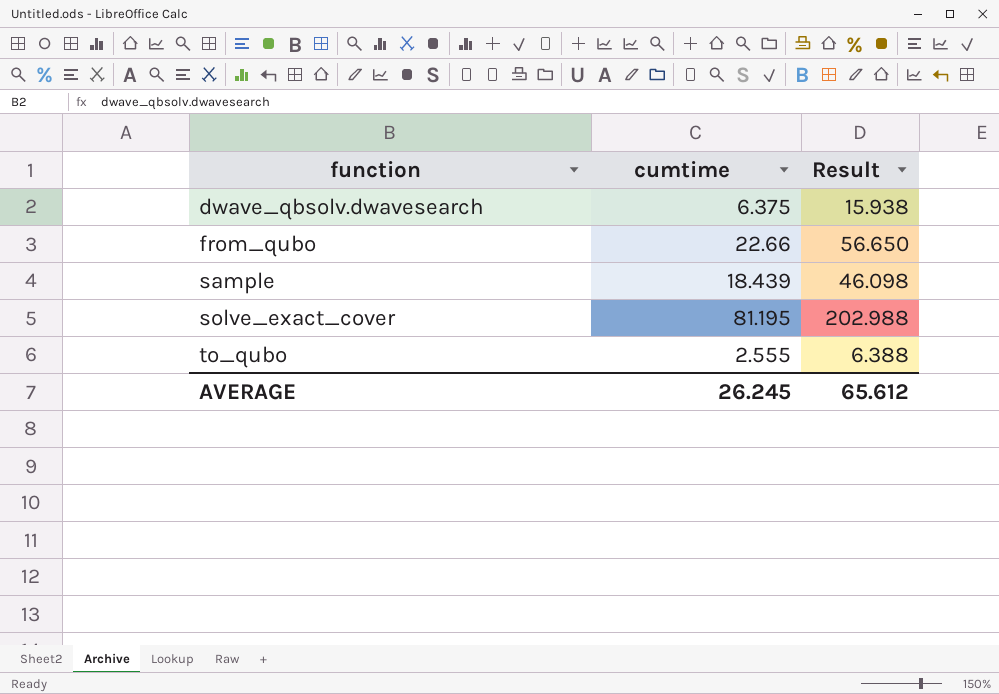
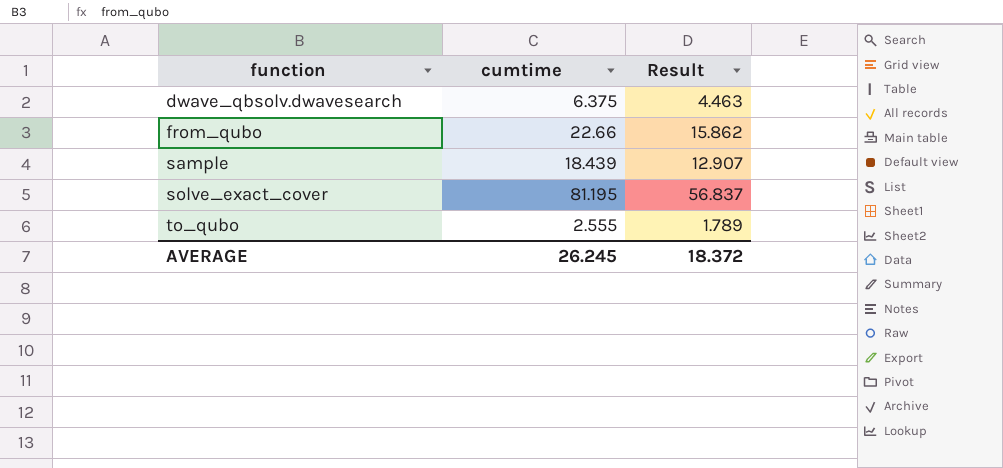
column Result | formula: [cumtime] * 2.5 -> [cumtime] * 0.7
AVERAGE | Result: 65.612 -> 18.372

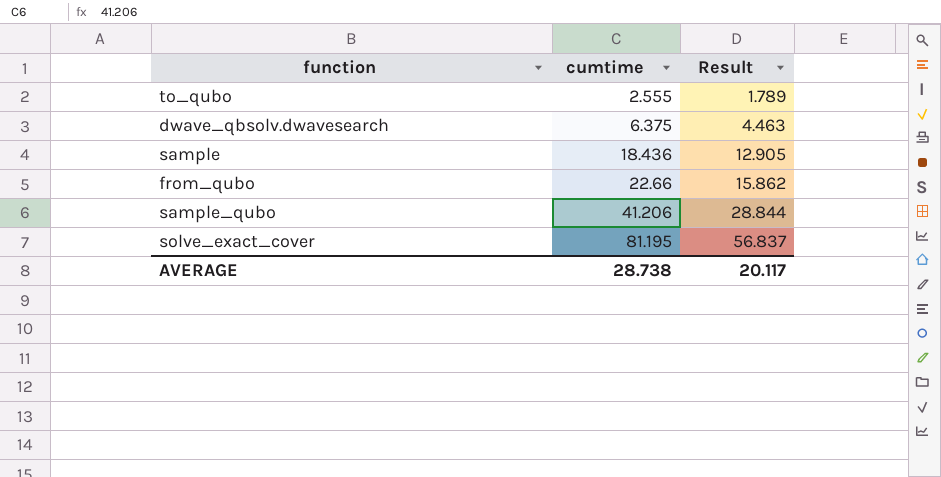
row order: function ascending -> cumtime ascending
sample | cumtime: 18.439 -> 18.436
sample | Result: 12.907 -> 12.905
row sample_qubo: none -> 41.206 | 28.844
AVERAGE | cumtime: 26.245 -> 28.738
AVERAGE | Result: 18.372 -> 20.117

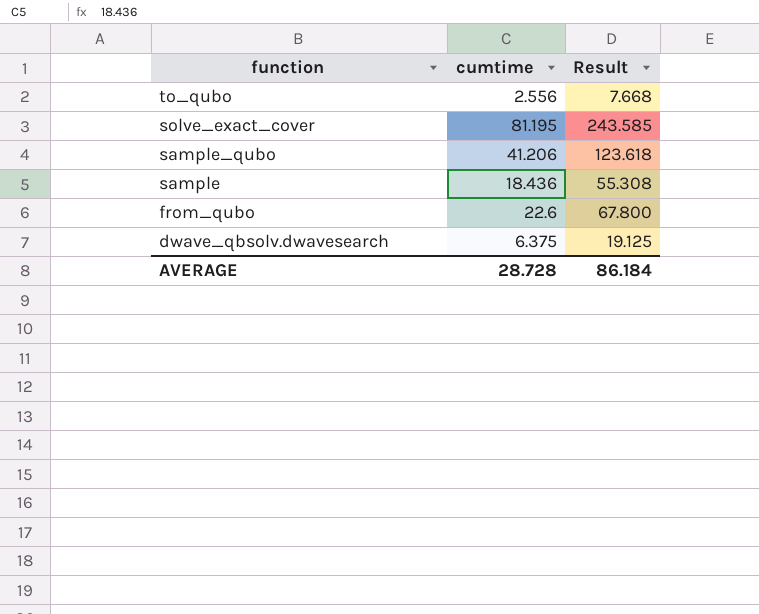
row order: cumtime ascending -> function descending
column Result | formula: [cumtime] * 0.7 -> [cumtime] * 3
to_qubo | cumtime: 2.555 -> 2.556
from_qubo | cumtime: 22.66 -> 22.6
AVERAGE | cumtime: 28.738 -> 28.728
AVERAGE | Result: 20.117 -> 86.184

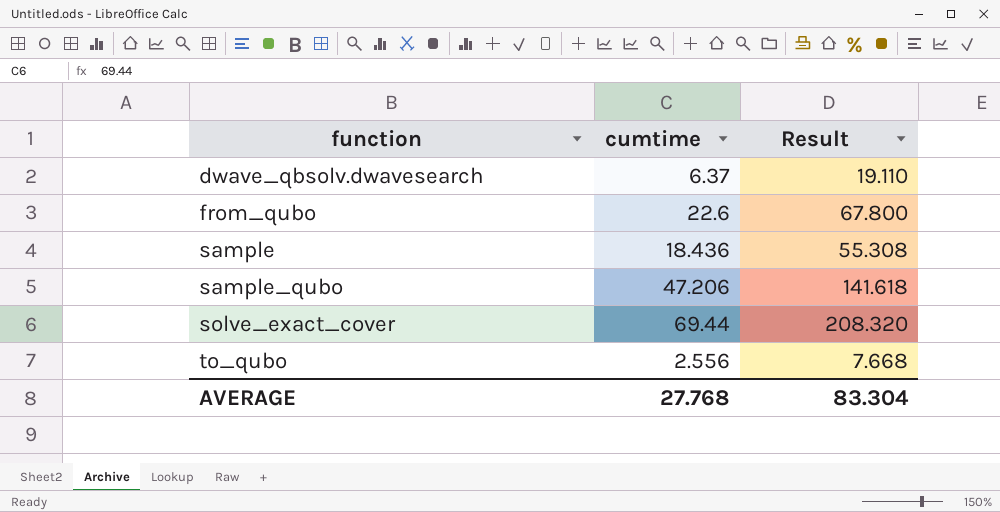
row order: function descending -> function ascending
dwave_qbsolv.dwavesearch | cumtime: 6.375 -> 6.37
dwave_qbsolv.dwavesearch | Result: 19.125 -> 19.110
sample_qubo | cumtime: 41.206 -> 47.206
sample_qubo | Result: 123.618 -> 141.618
solve_exact_cover | cumtime: 81.195 -> 69.44
solve_exact_cover | Result: 243.585 -> 208.320
AVERAGE | cumtime: 28.728 -> 27.768
AVERAGE | Result: 86.184 -> 83.304

